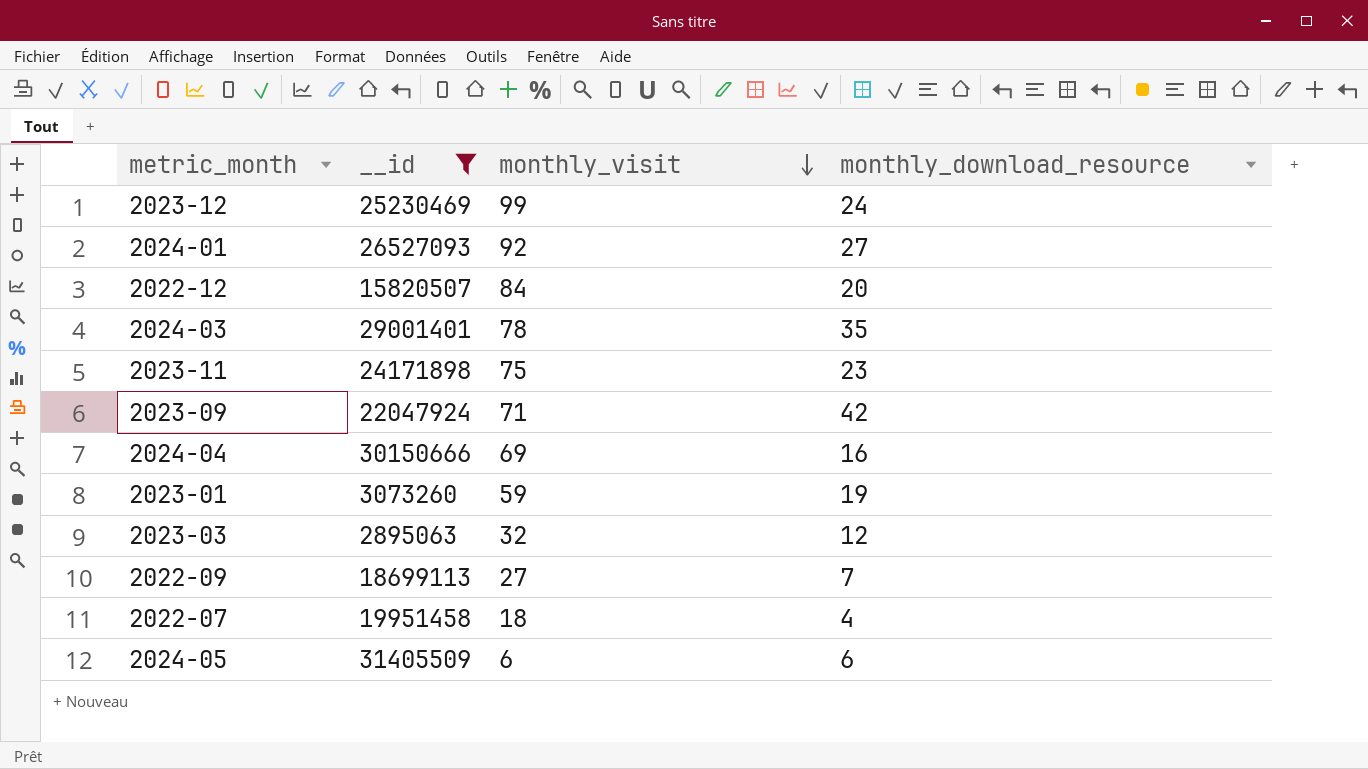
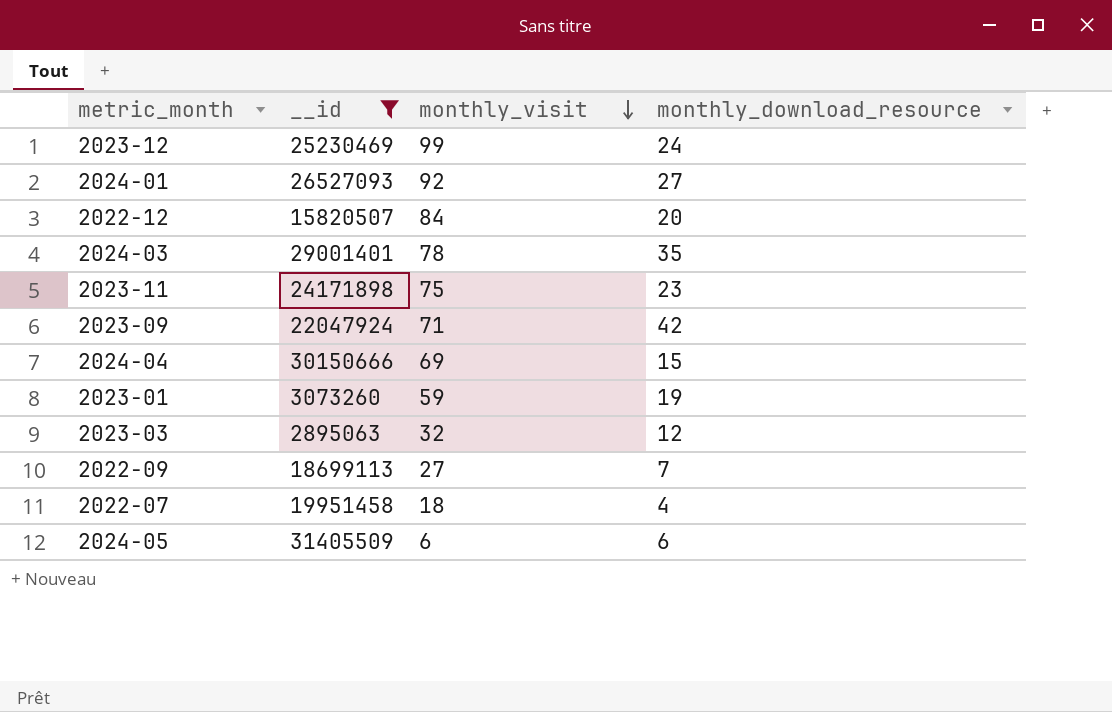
2024-04 | monthly_download_resource: 16 -> 15

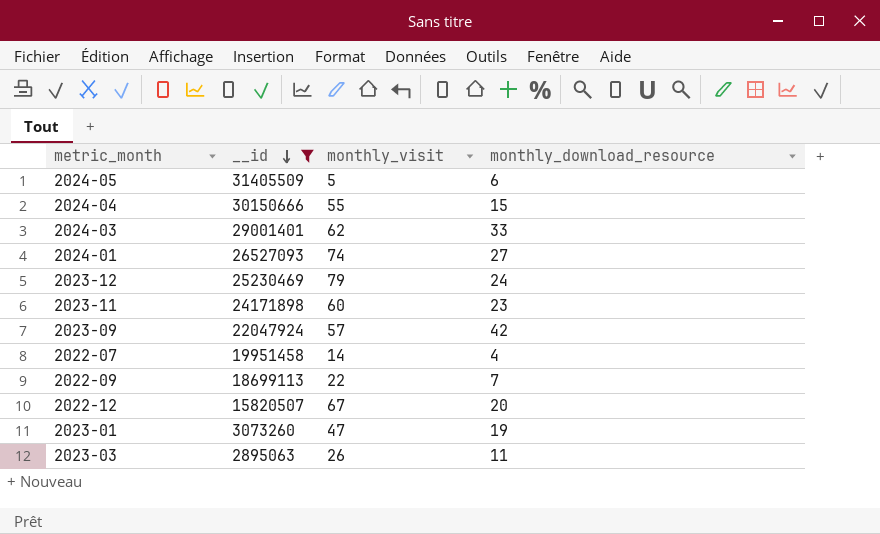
row order: monthly_visit descending -> __id descending
2024-05 | monthly_visit: 6 -> 5
2024-04 | monthly_visit: 69 -> 55
2024-03 | monthly_visit: 78 -> 62
2024-03 | monthly_download_resource: 35 -> 33
2024-01 | monthly_visit: 92 -> 74
2023-12 | monthly_visit: 99 -> 79
2023-11 | monthly_visit: 75 -> 60
2023-09 | monthly_visit: 71 -> 57
2022-07 | monthly_visit: 18 -> 14
2022-09 | monthly_visit: 27 -> 22
2022-12 | monthly_visit: 84 -> 67
2023-01 | monthly_visit: 59 -> 47
2023-03 | monthly_visit: 32 -> 26
2023-03 | monthly_download_resource: 12 -> 11

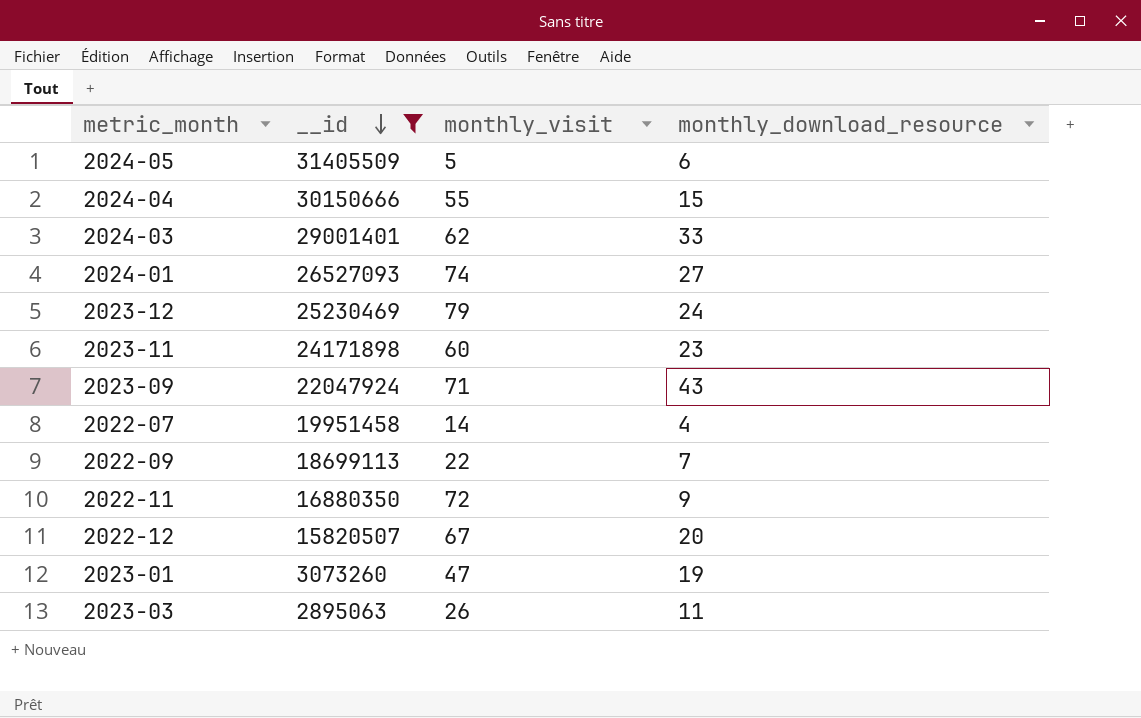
2023-09 | monthly_visit: 57 -> 71
2023-09 | monthly_download_resource: 42 -> 43
row 2022-11: none -> 16880350 | 72 | 9

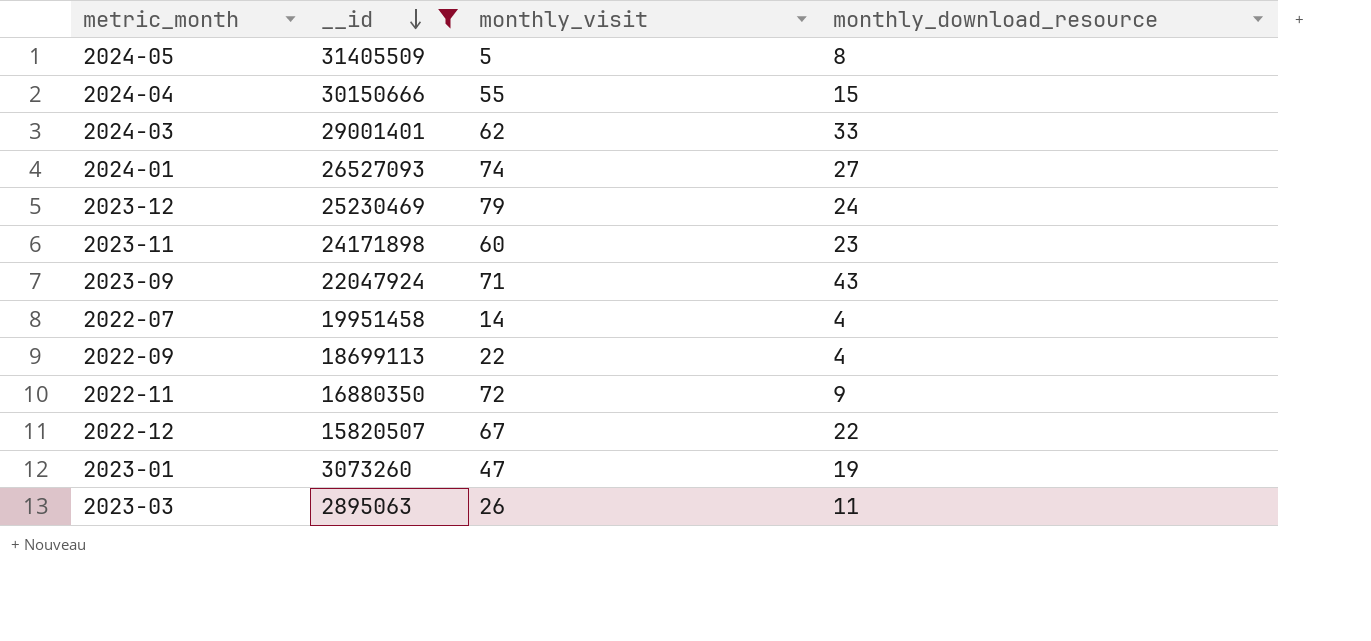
2024-05 | monthly_download_resource: 6 -> 8
2022-09 | monthly_download_resource: 7 -> 4
2022-12 | monthly_download_resource: 20 -> 22

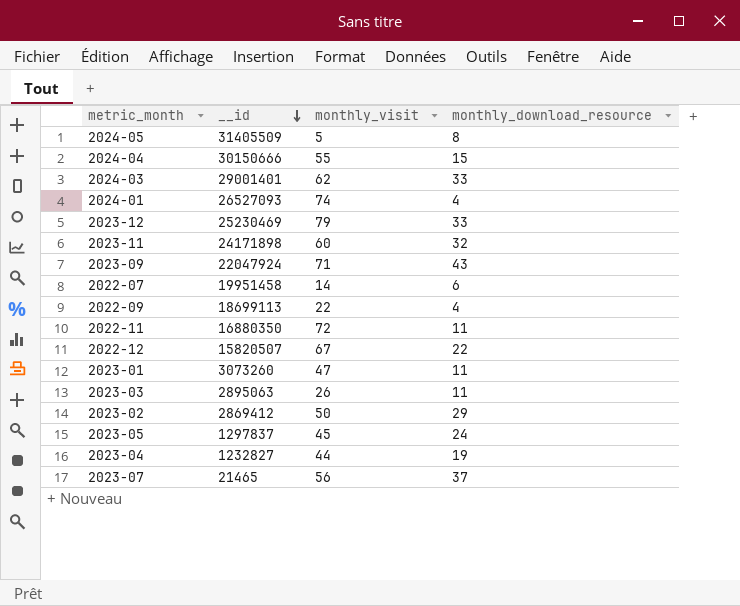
filter: __id >= 2895063 -> none
2024-01 | monthly_download_resource: 27 -> 4
2023-12 | monthly_download_resource: 24 -> 33
2023-11 | monthly_download_resource: 23 -> 32
2022-07 | monthly_download_resource: 4 -> 6
2022-11 | monthly_download_resource: 9 -> 11
2023-01 | monthly_download_resource: 19 -> 11

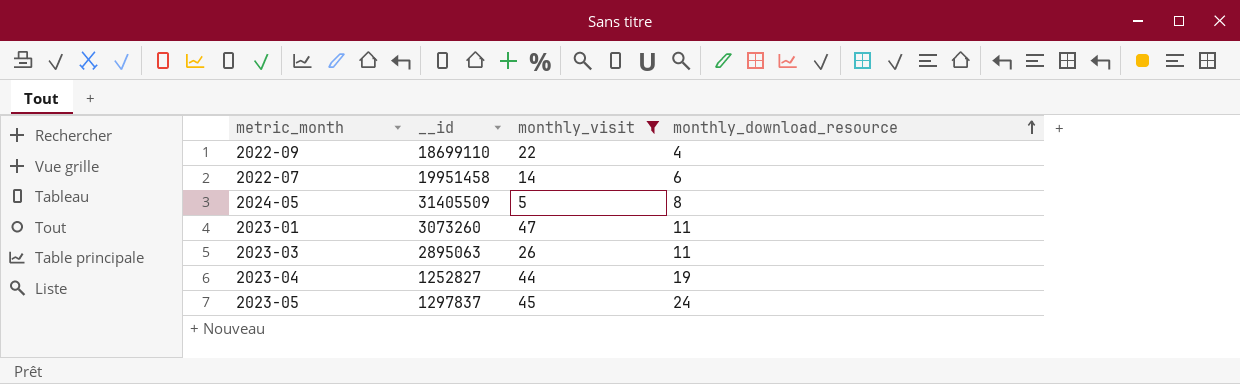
filter: none -> monthly_visit <= 47
row order: __id descending -> monthly_download_resource ascending
2022-09 | __id: 18699113 -> 18699110
2023-04 | __id: 1232827 -> 1252827

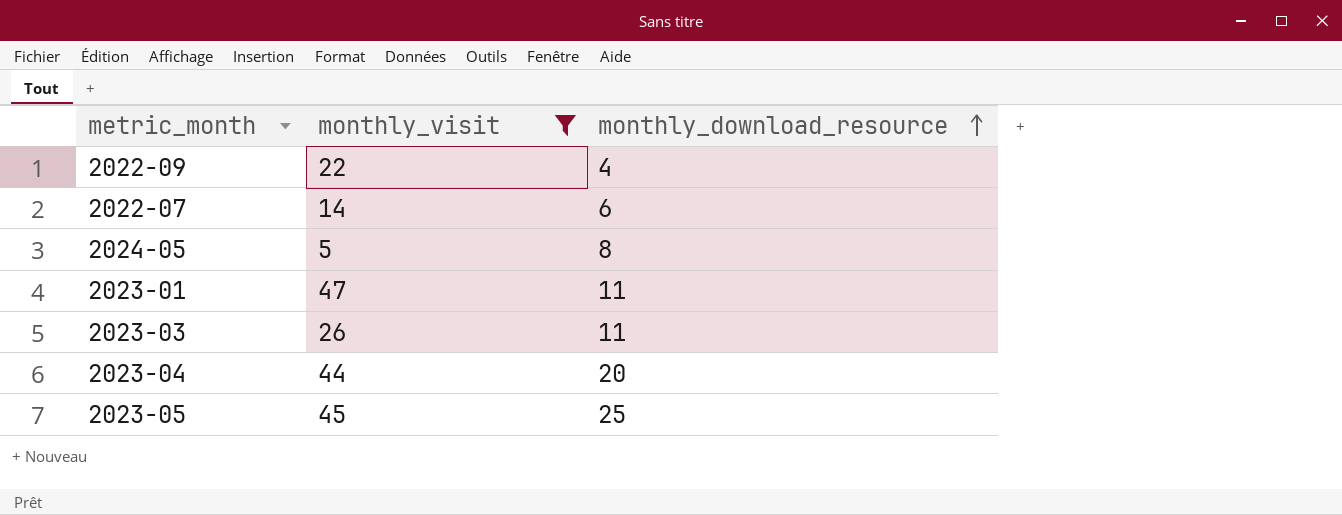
column __id | position: 2 -> none
2023-04 | monthly_download_resource: 19 -> 20
2023-05 | monthly_download_resource: 24 -> 25

